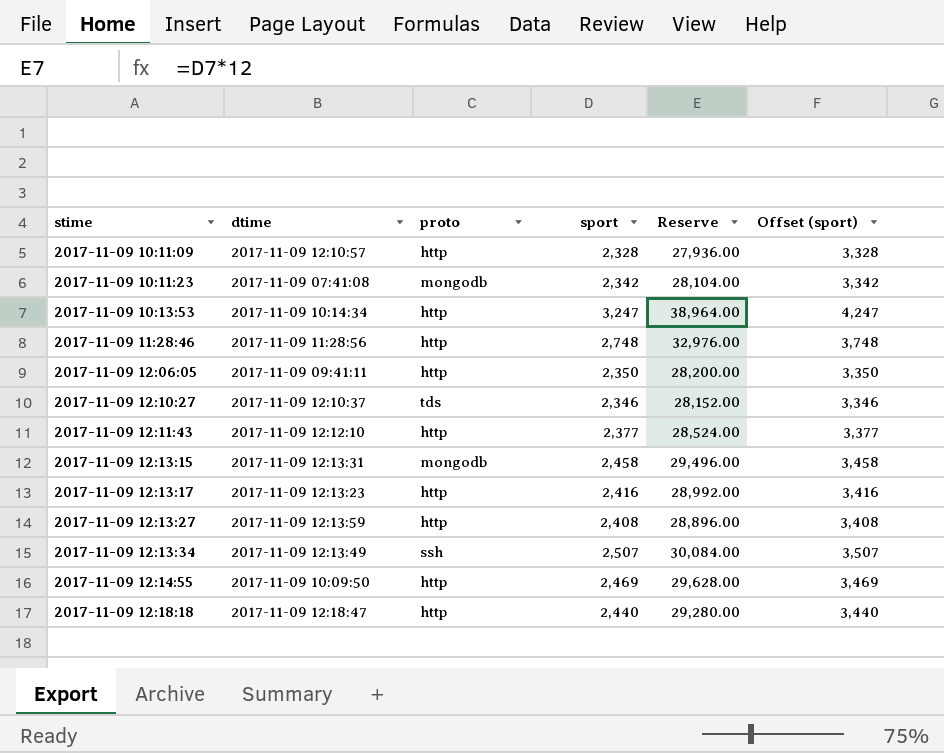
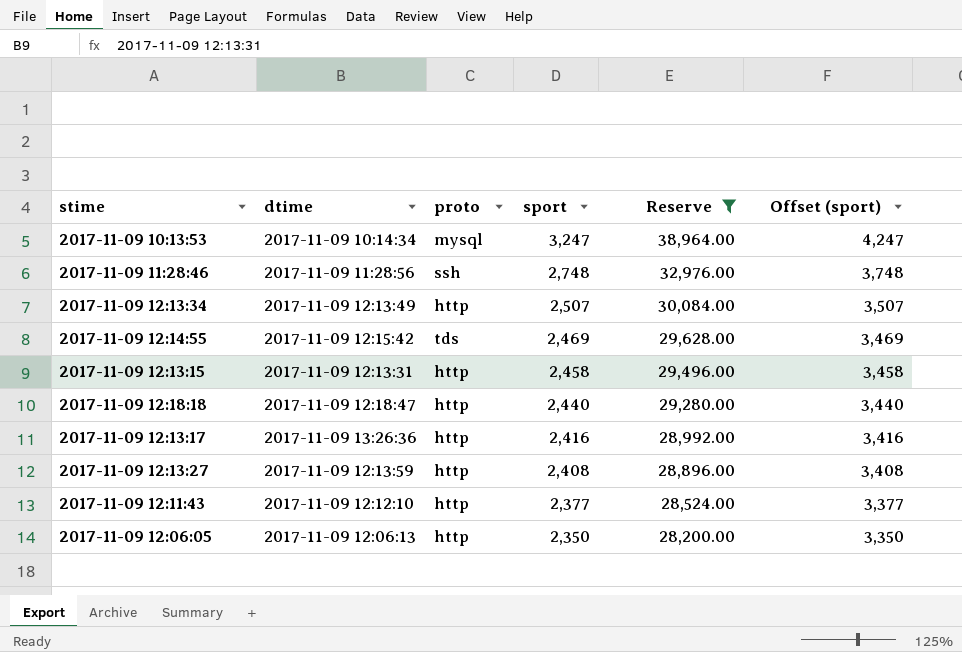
filter: none -> Reserve >= 28,200.00
row order: stime ascending -> sport descending
2017-11-09 10:13:53 | proto: http -> mysql
2017-11-09 11:28:46 | proto: http -> ssh
2017-11-09 12:13:34 | proto: ssh -> http
2017-11-09 12:14:55 | dtime: 2017-11-09 10:09:50 -> 2017-11-09 12:15:42
2017-11-09 12:14:55 | proto: http -> tds
2017-11-09 12:13:15 | proto: mongodb -> http
2017-11-09 12:13:17 | dtime: 2017-11-09 12:13:23 -> 2017-11-09 13:26:36
2017-11-09 12:06:05 | dtime: 2017-11-09 09:41:11 -> 2017-11-09 12:06:13

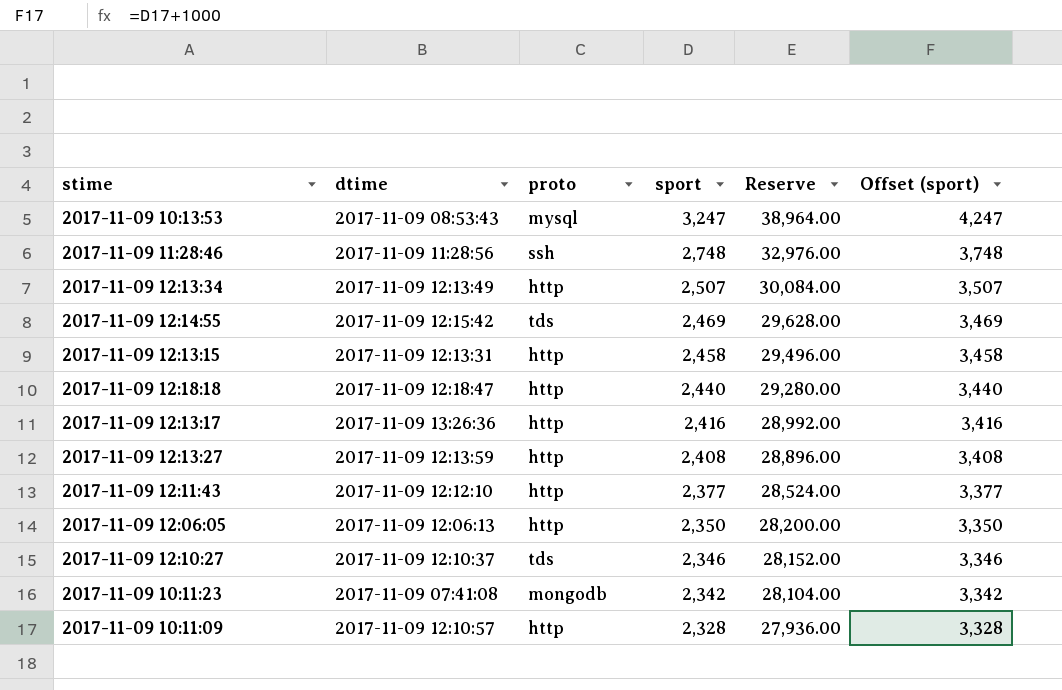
filter: Reserve >= 28,200.00 -> none
2017-11-09 10:13:53 | dtime: 2017-11-09 10:14:34 -> 2017-11-09 08:53:43

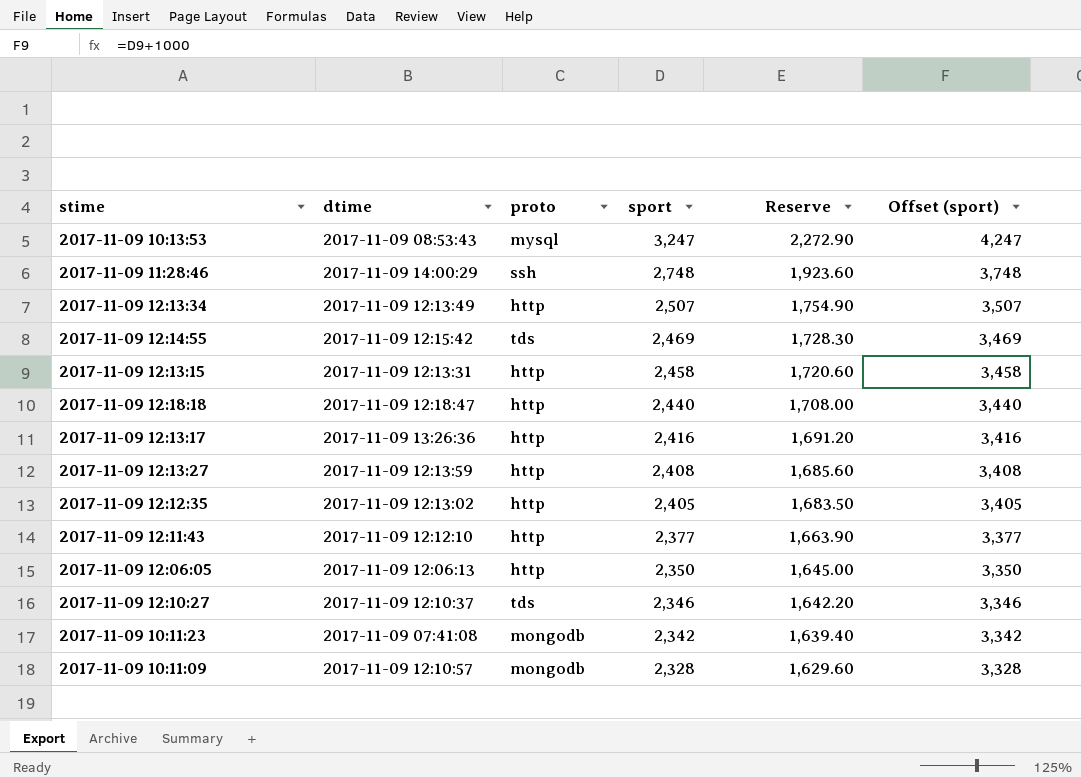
column Reserve | formula: [sport] * 12 -> [sport] * 0.7
2017-11-09 11:28:46 | dtime: 2017-11-09 11:28:56 -> 2017-11-09 14:00:29
row 2017-11-09 12:12:35: none -> 2017-11-09 12:13:02 | http | 2,405 | 1,683.50 | 3,405
2017-11-09 10:11:09 | proto: http -> mongodb

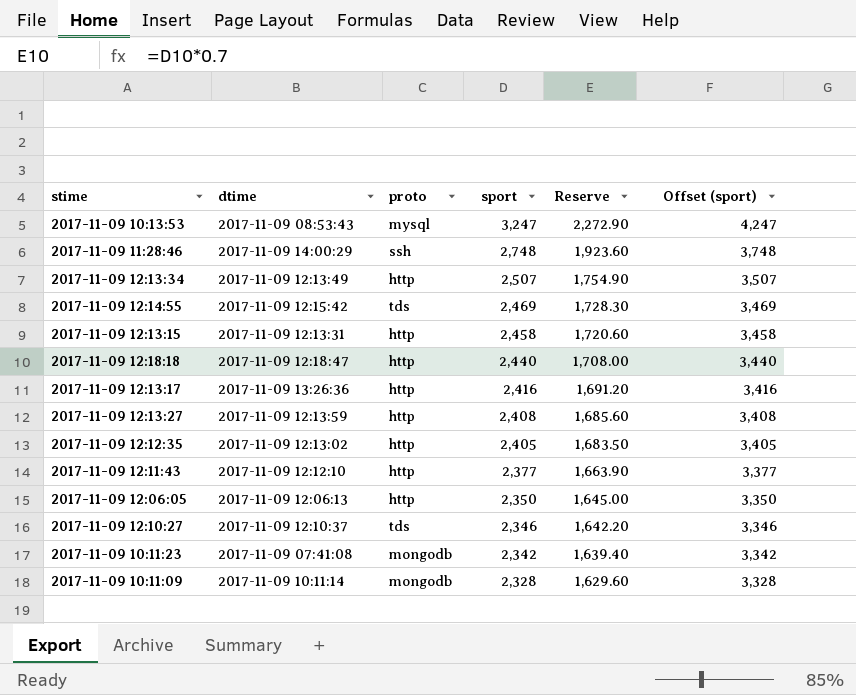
2017-11-09 10:11:09 | dtime: 2017-11-09 12:10:57 -> 2017-11-09 10:11:14

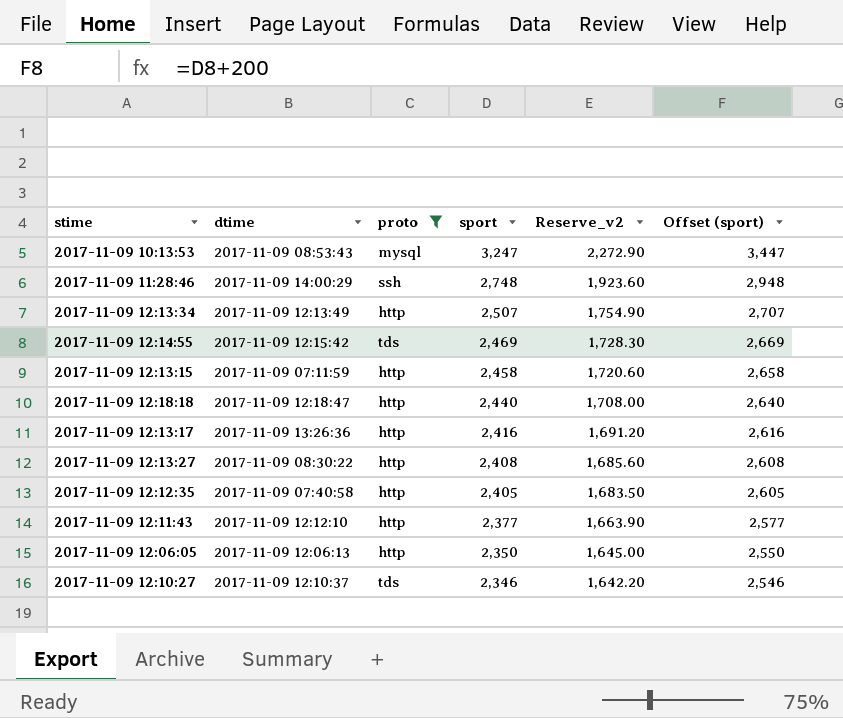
filter: none -> proto != mongodb
column name: Reserve -> Reserve_v2
column Offset (sport) | formula: [sport] + 1000 -> [sport] + 200
2017-11-09 12:13:15 | dtime: 2017-11-09 12:13:31 -> 2017-11-09 07:11:59
2017-11-09 12:13:27 | dtime: 2017-11-09 12:13:59 -> 2017-11-09 08:30:22
2017-11-09 12:12:35 | dtime: 2017-11-09 12:13:02 -> 2017-11-09 07:40:58

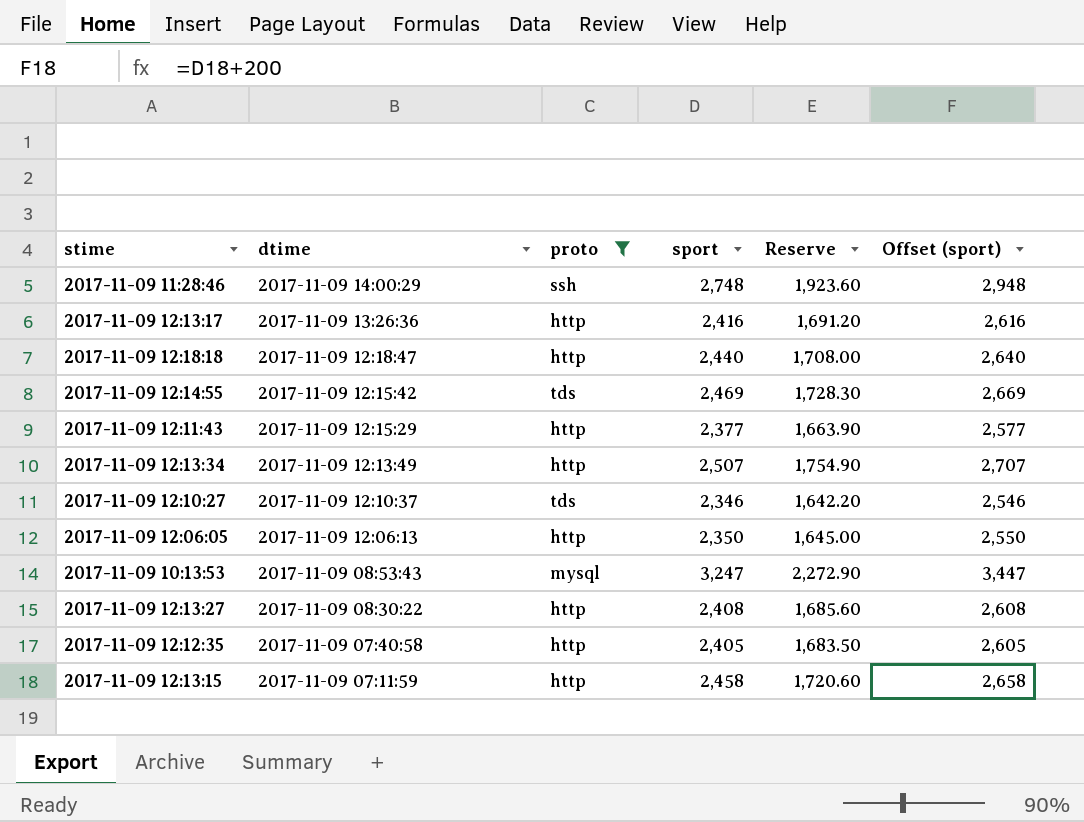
row order: sport descending -> dtime descending
column name: Reserve_v2 -> Reserve
2017-11-09 12:11:43 | dtime: 2017-11-09 12:12:10 -> 2017-11-09 12:15:29

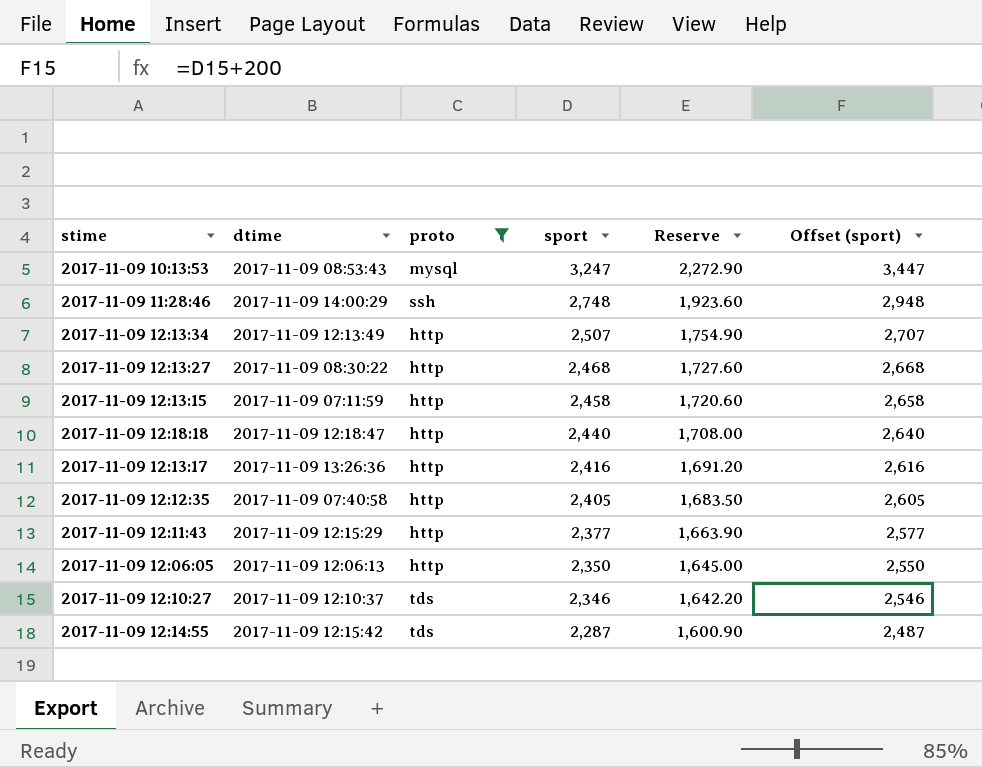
row order: dtime descending -> sport descending
2017-11-09 12:13:27 | sport: 2,408 -> 2,468
2017-11-09 12:13:27 | Reserve: 1,685.60 -> 1,727.60
2017-11-09 12:13:27 | Offset (sport): 2,608 -> 2,668
2017-11-09 12:14:55 | sport: 2,469 -> 2,287
2017-11-09 12:14:55 | Reserve: 1,728.30 -> 1,600.90
2017-11-09 12:14:55 | Offset (sport): 2,669 -> 2,487

